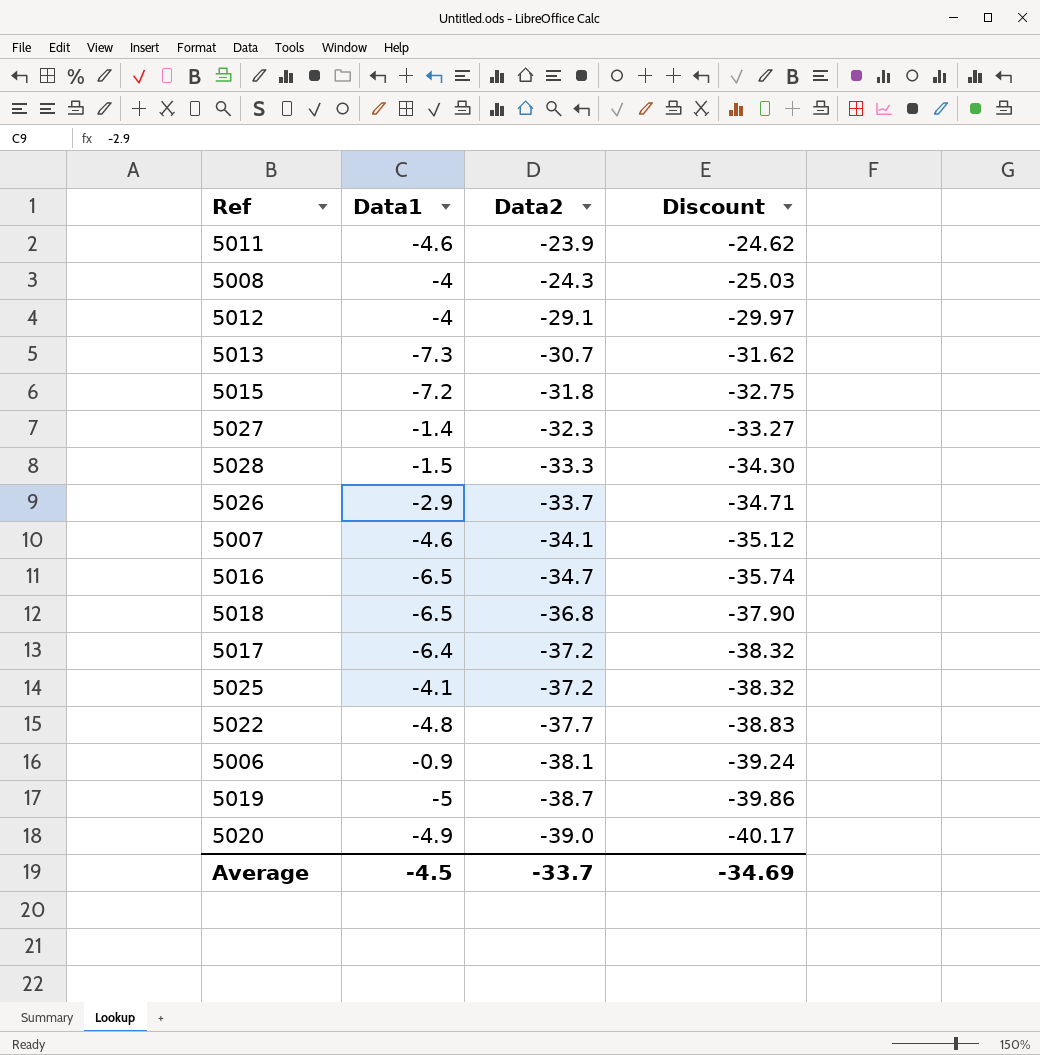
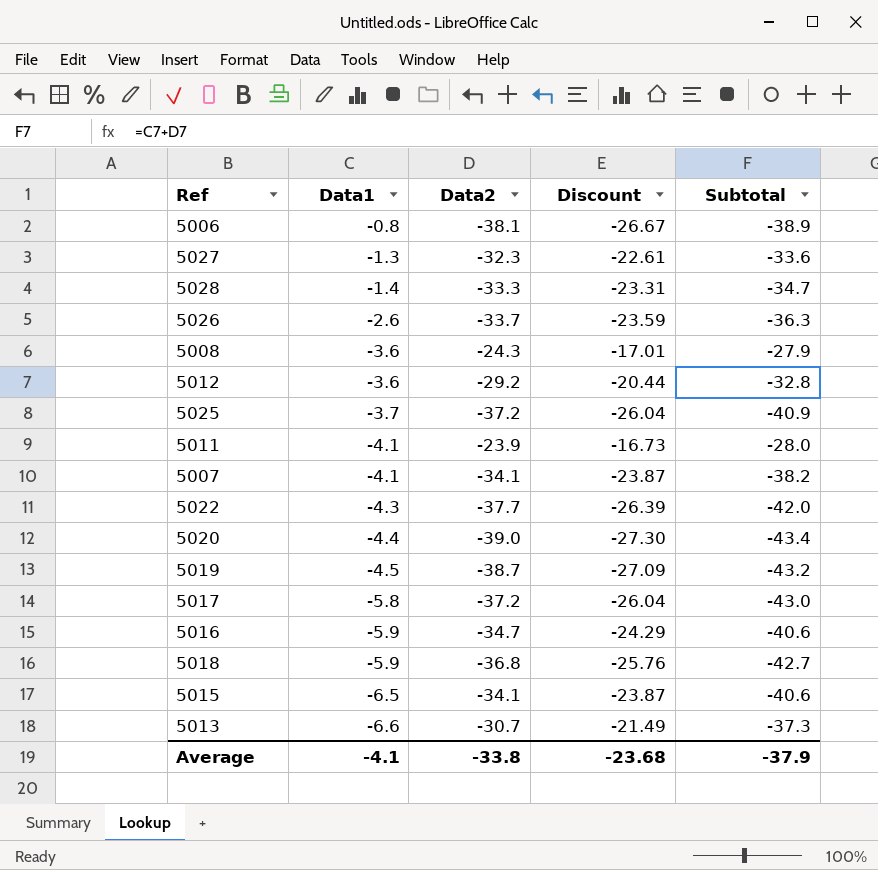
row order: Data2 descending -> Data1 descending
column Discount | formula: [Data2] * 1.03 -> [Data2] * 0.7
column Subtotal | formula: none -> [Data1] + [Data2]
5006 | Data1: -0.9 -> -0.8
5027 | Data1: -1.4 -> -1.3
5028 | Data1: -1.5 -> -1.4
5026 | Data1: -2.9 -> -2.6
5008 | Data1: -4 -> -3.6
5012 | Data1: -4 -> -3.6
5012 | Data2: -29.1 -> -29.2
5025 | Data1: -4.1 -> -3.7
5011 | Data1: -4.6 -> -4.1
5007 | Data1: -4.6 -> -4.1
5022 | Data1: -4.8 -> -4.3
5020 | Data1: -4.9 -> -4.4
5019 | Data1: -5 -> -4.5
5017 | Data1: -6.4 -> -5.8
5016 | Data1: -6.5 -> -5.9
5018 | Data1: -6.5 -> -5.9
5015 | Data1: -7.2 -> -6.5
5015 | Data2: -31.8 -> -34.1
5013 | Data1: -7.3 -> -6.6
Average | Data1: -4.5 -> -4.1
Average | Data2: -33.7 -> -33.8
Average | Discount: -34.69 -> -23.68

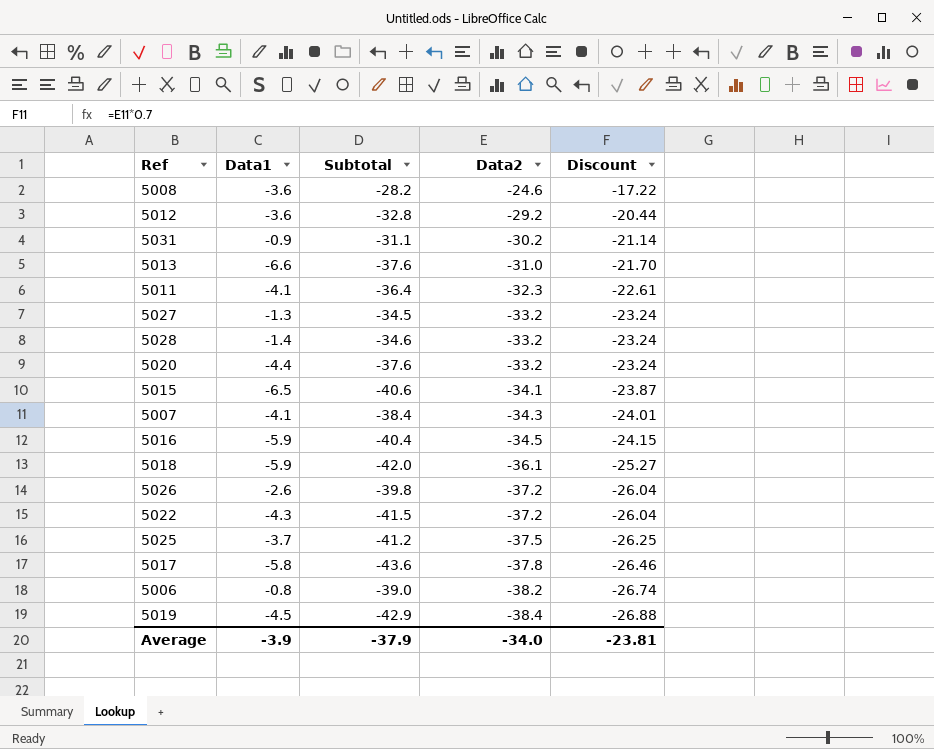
row order: Data1 descending -> Data2 descending
column Subtotal | position: 5 -> 3
5008 | Subtotal: -27.9 -> -28.2
5008 | Data2: -24.3 -> -24.6
5008 | Discount: -17.01 -> -17.22
row 5031: none -> -0.9 | -31.1 | -30.2 | -21.14
5013 | Subtotal: -37.3 -> -37.6
5013 | Data2: -30.7 -> -31.0
5013 | Discount: -21.49 -> -21.70
5011 | Subtotal: -28.0 -> -36.4
5011 | Data2: -23.9 -> -32.3
5011 | Discount: -16.73 -> -22.61
5027 | Subtotal: -33.6 -> -34.5
5027 | Data2: -32.3 -> -33.2
5027 | Discount: -22.61 -> -23.24
5028 | Subtotal: -34.7 -> -34.6
5028 | Data2: -33.3 -> -33.2
5028 | Discount: -23.31 -> -23.24
5020 | Subtotal: -43.4 -> -37.6
5020 | Data2: -39.0 -> -33.2
5020 | Discount: -27.30 -> -23.24
5007 | Subtotal: -38.2 -> -38.4
5007 | Data2: -34.1 -> -34.3
5007 | Discount: -23.87 -> -24.01
5016 | Subtotal: -40.6 -> -40.4
5016 | Data2: -34.7 -> -34.5
5016 | Discount: -24.29 -> -24.15
5018 | Subtotal: -42.7 -> -42.0
5018 | Data2: -36.8 -> -36.1
5018 | Discount: -25.76 -> -25.27
5026 | Subtotal: -36.3 -> -39.8
5026 | Data2: -33.7 -> -37.2
5026 | Discount: -23.59 -> -26.04
5022 | Subtotal: -42.0 -> -41.5
5022 | Data2: -37.7 -> -37.2
5022 | Discount: -26.39 -> -26.04
5025 | Subtotal: -40.9 -> -41.2
5025 | Data2: -37.2 -> -37.5
5025 | Discount: -26.04 -> -26.25
5017 | Subtotal: -43.0 -> -43.6
5017 | Data2: -37.2 -> -37.8
5017 | Discount: -26.04 -> -26.46
5006 | Subtotal: -38.9 -> -39.0
5006 | Data2: -38.1 -> -38.2
5006 | Discount: -26.67 -> -26.74
5019 | Subtotal: -43.2 -> -42.9
5019 | Data2: -38.7 -> -38.4
5019 | Discount: -27.09 -> -26.88
Average | Data1: -4.1 -> -3.9
Average | Data2: -33.8 -> -34.0
Average | Discount: -23.68 -> -23.81

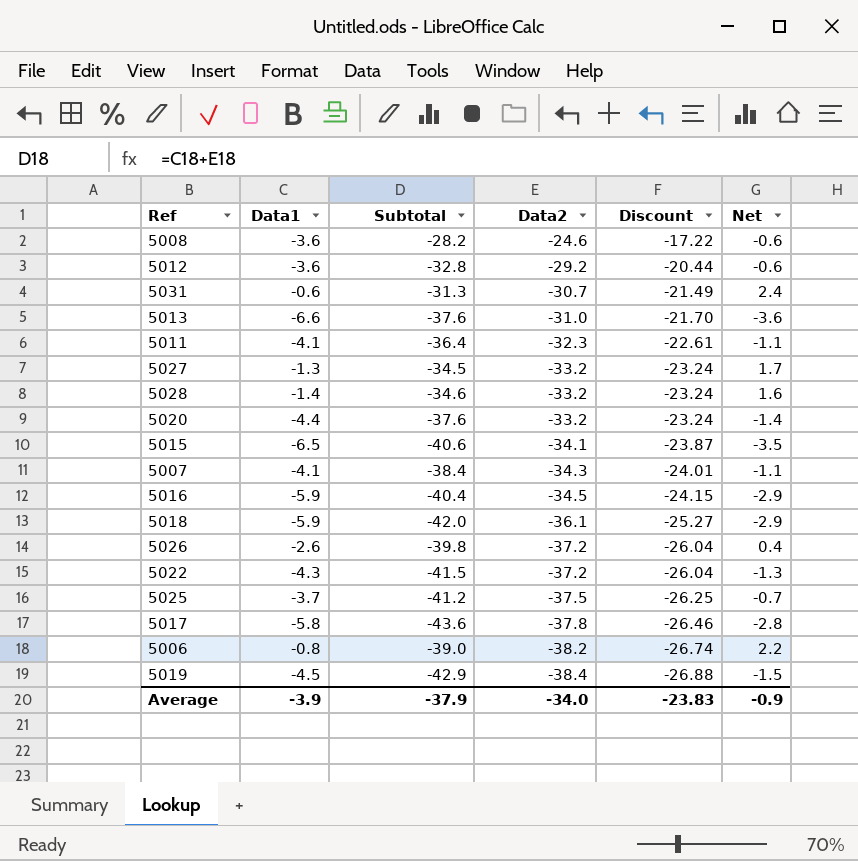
column Net | formula: none -> [Data1] + 3
5031 | Data1: -0.9 -> -0.6
5031 | Subtotal: -31.1 -> -31.3
5031 | Data2: -30.2 -> -30.7
5031 | Discount: -21.14 -> -21.49
Average | Discount: -23.81 -> -23.83

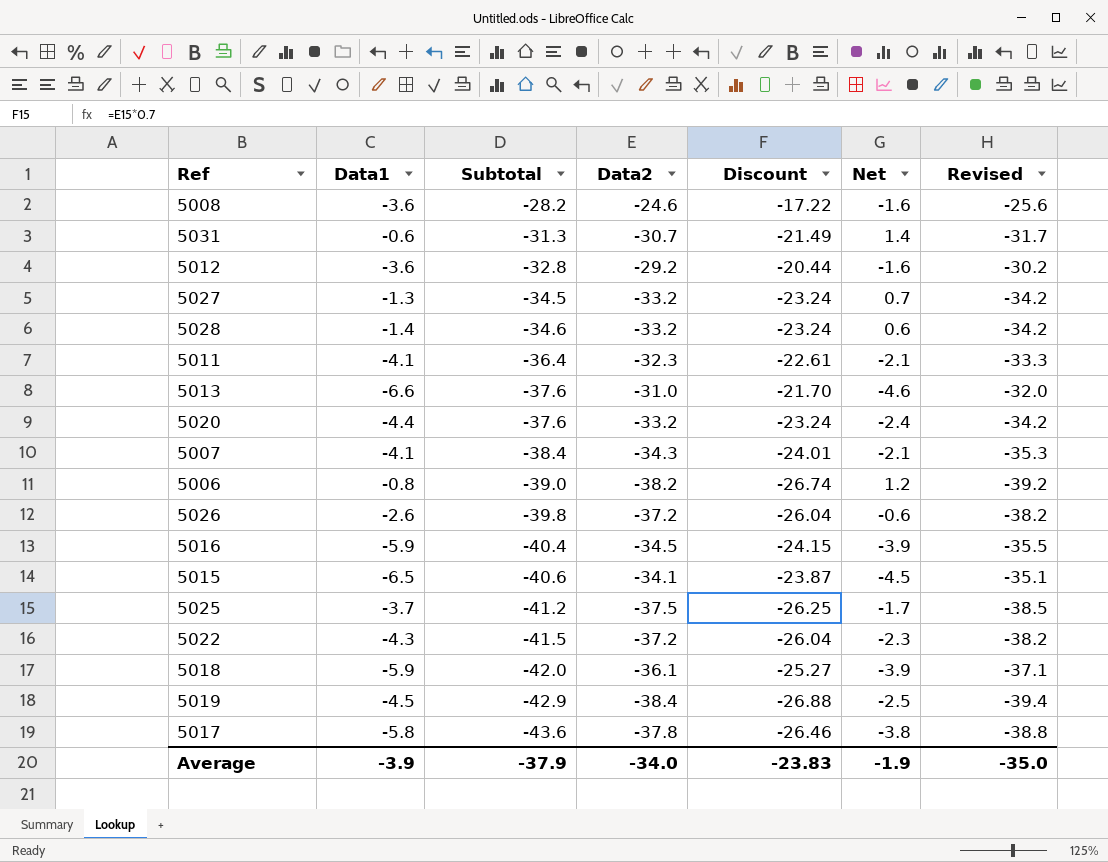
row order: Data2 descending -> Subtotal descending
column Net | formula: [Data1] + 3 -> [Data1] + 2
column Revised | formula: none -> [Data2] - 1
Average | Net: -0.9 -> -1.9

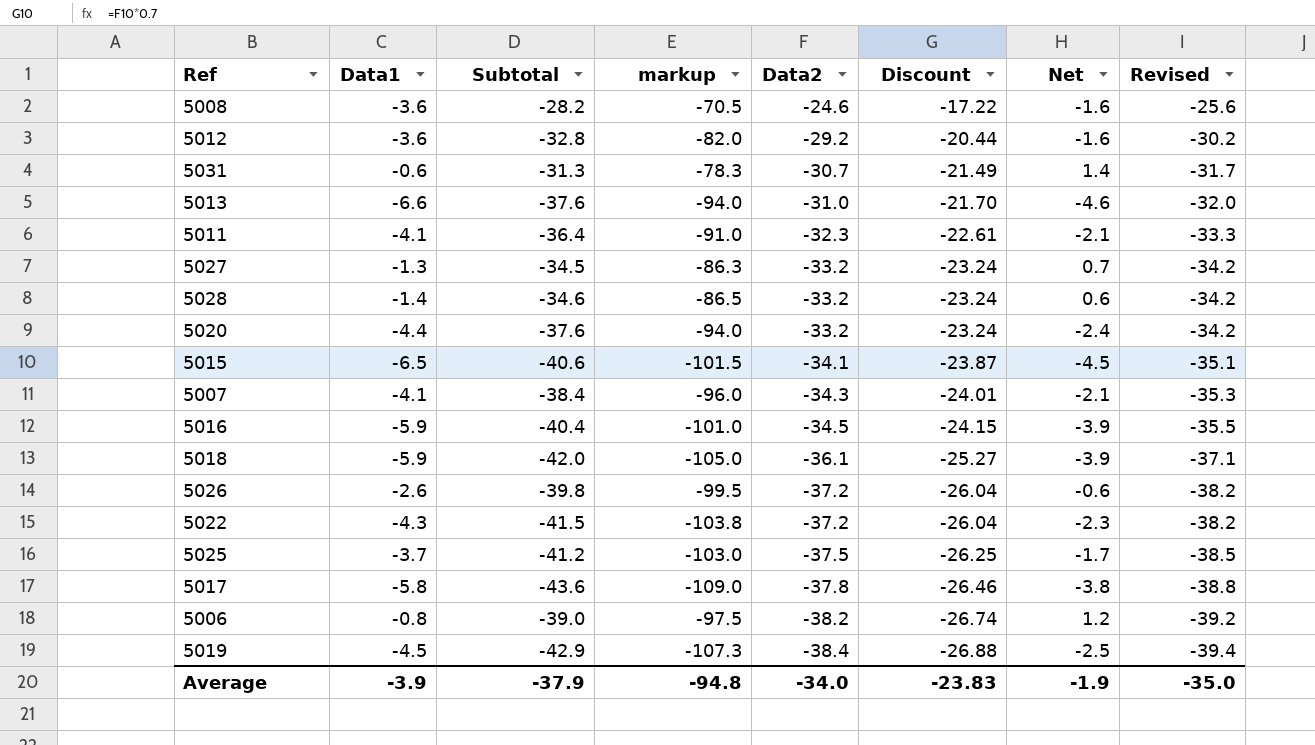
row order: Subtotal descending -> Data2 descending
column markup | formula: none -> [Subtotal] * 2.5

